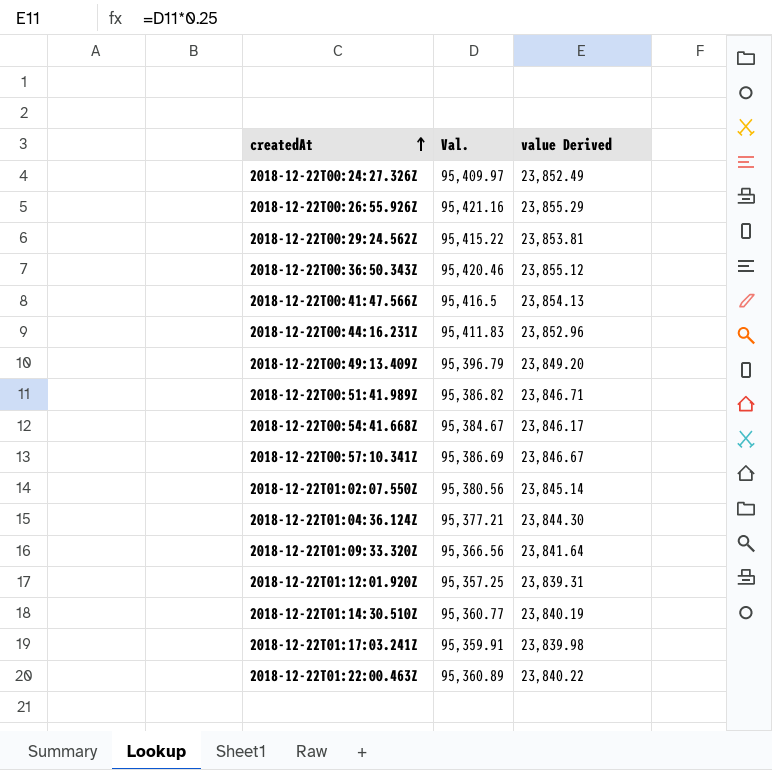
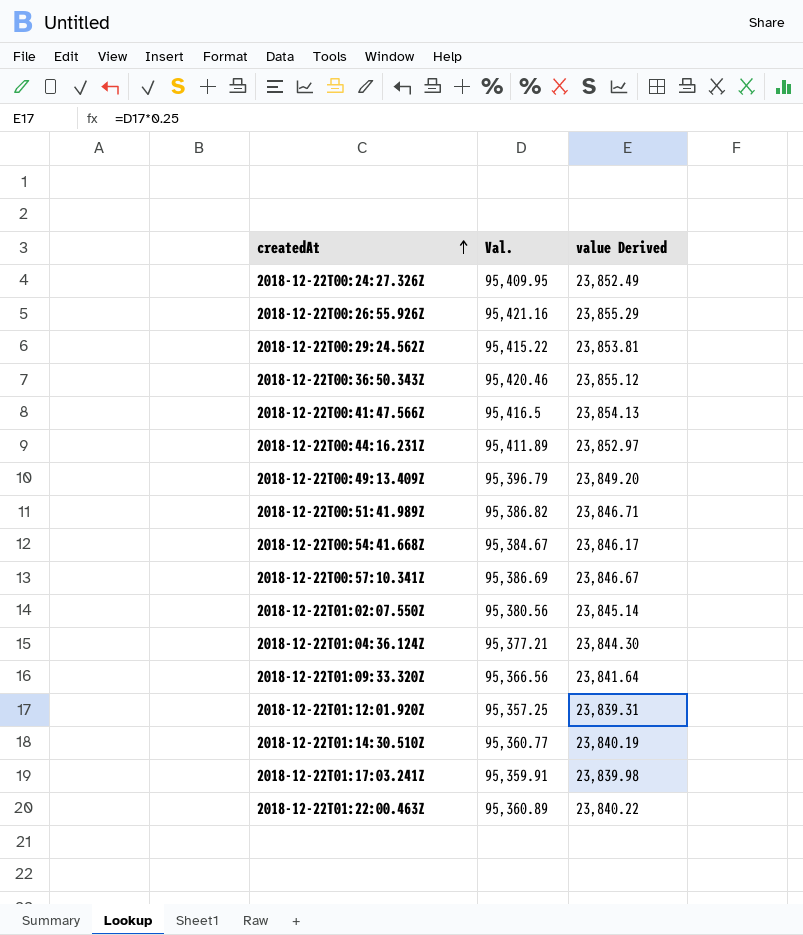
2018-12-22T00:24:27.326Z | Val.: 95,409.97 -> 95,409.95
2018-12-22T00:44:16.231Z | Val.: 95,411.83 -> 95,411.89
2018-12-22T00:44:16.231Z | value Derived: 23,852.96 -> 23,852.97

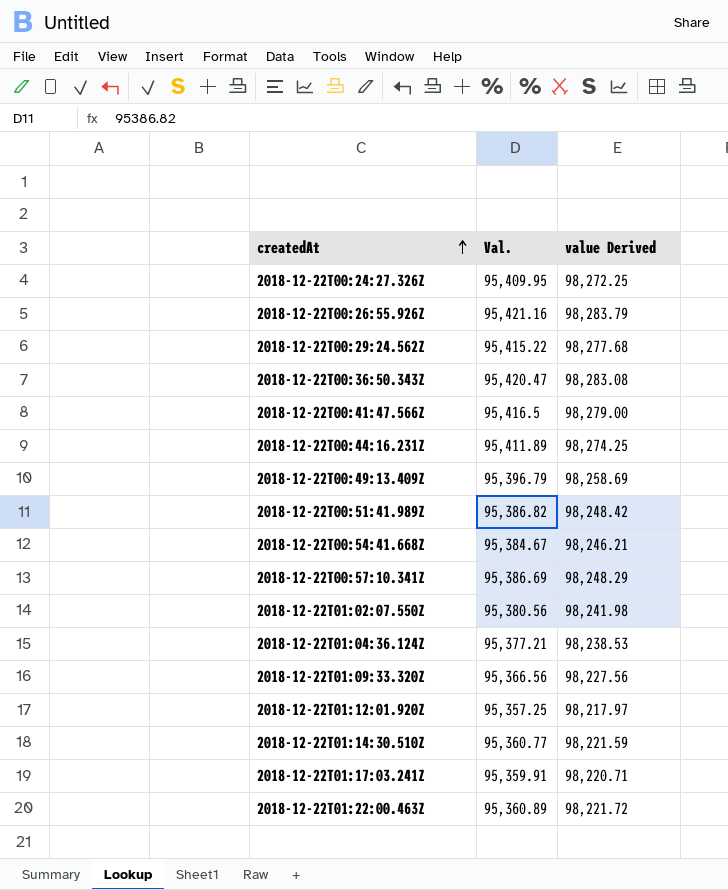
column value Derived | formula: [Val.] * 0.25 -> [Val.] * 1.03
2018-12-22T00:36:50.343Z | Val.: 95,420.46 -> 95,420.47

